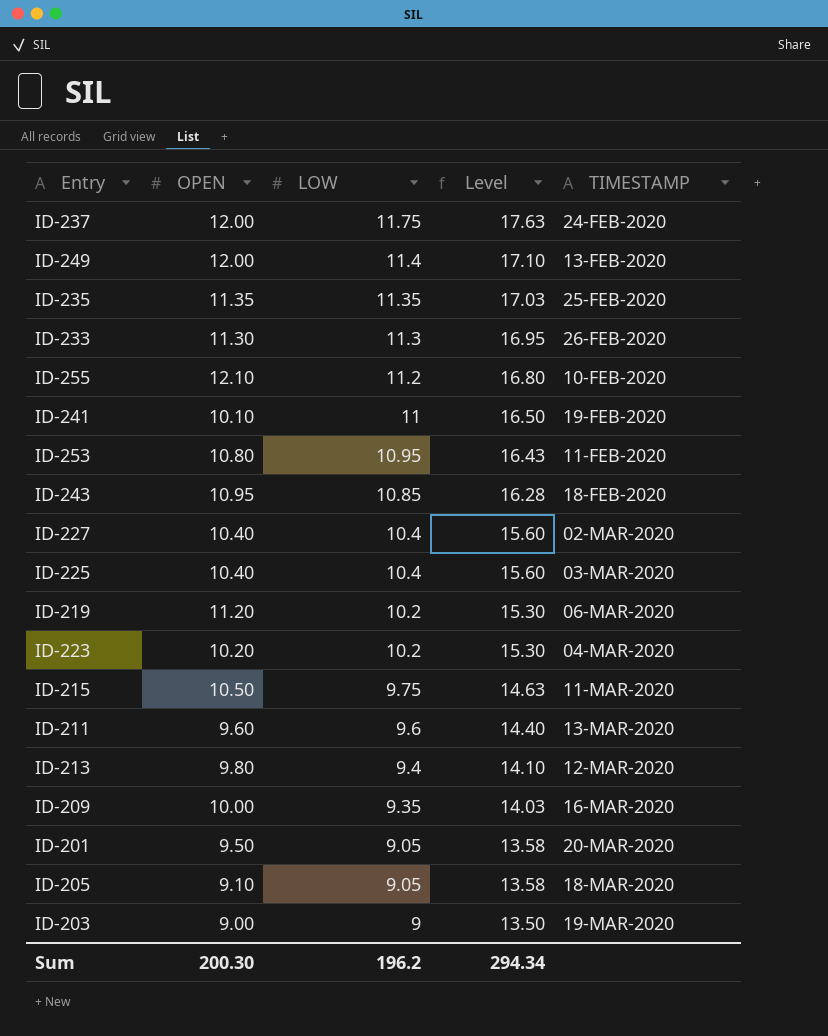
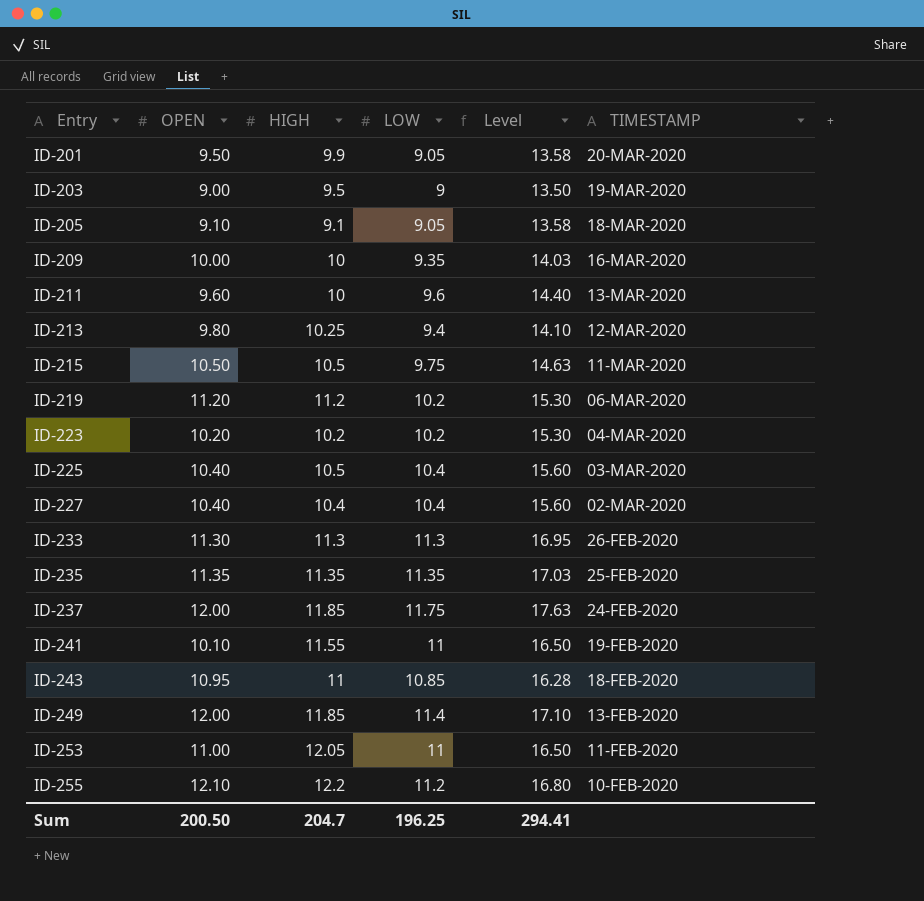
row order: LOW descending -> Entry ascending
column HIGH | position: none -> 3
ID-253 | OPEN: 10.80 -> 11.00
ID-253 | LOW: 10.95 -> 11
ID-253 | Level: 16.43 -> 16.50
Sum | OPEN: 200.30 -> 200.50
Sum | LOW: 196.2 -> 196.25
Sum | Level: 294.34 -> 294.41

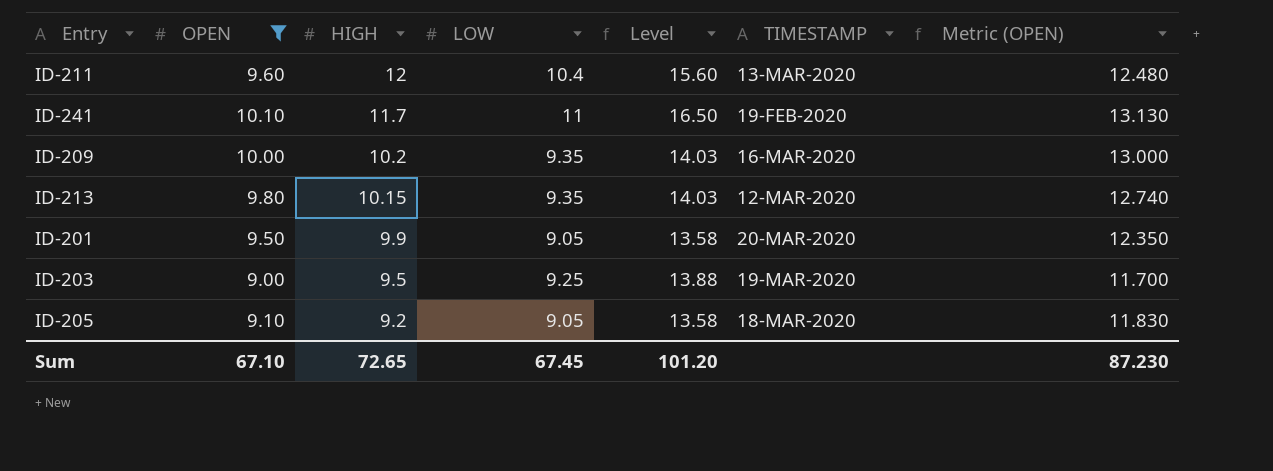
filter: none -> OPEN <= 10.10
row order: Entry ascending -> HIGH descending
column Metric (OPEN) | formula: none -> [OPEN] * 1.3
ID-211 | HIGH: 10 -> 12
ID-211 | LOW: 9.6 -> 10.4
ID-211 | Level: 14.40 -> 15.60
ID-241 | HIGH: 11.55 -> 11.7
ID-209 | HIGH: 10 -> 10.2
ID-213 | HIGH: 10.25 -> 10.15
ID-213 | LOW: 9.4 -> 9.35
ID-213 | Level: 14.10 -> 14.03
ID-203 | LOW: 9 -> 9.25
ID-203 | Level: 13.50 -> 13.88
ID-205 | HIGH: 9.1 -> 9.2
Sum | OPEN: 200.50 -> 67.10
Sum | HIGH: 204.7 -> 72.65
Sum | LOW: 196.25 -> 67.45
Sum | Level: 294.41 -> 101.20

